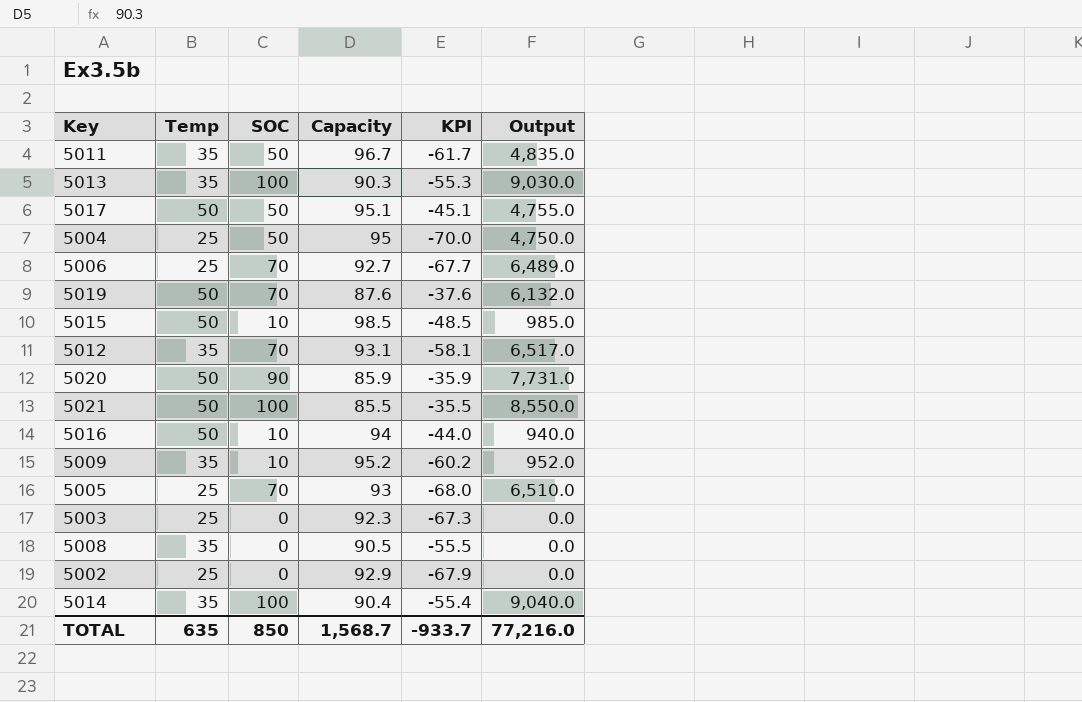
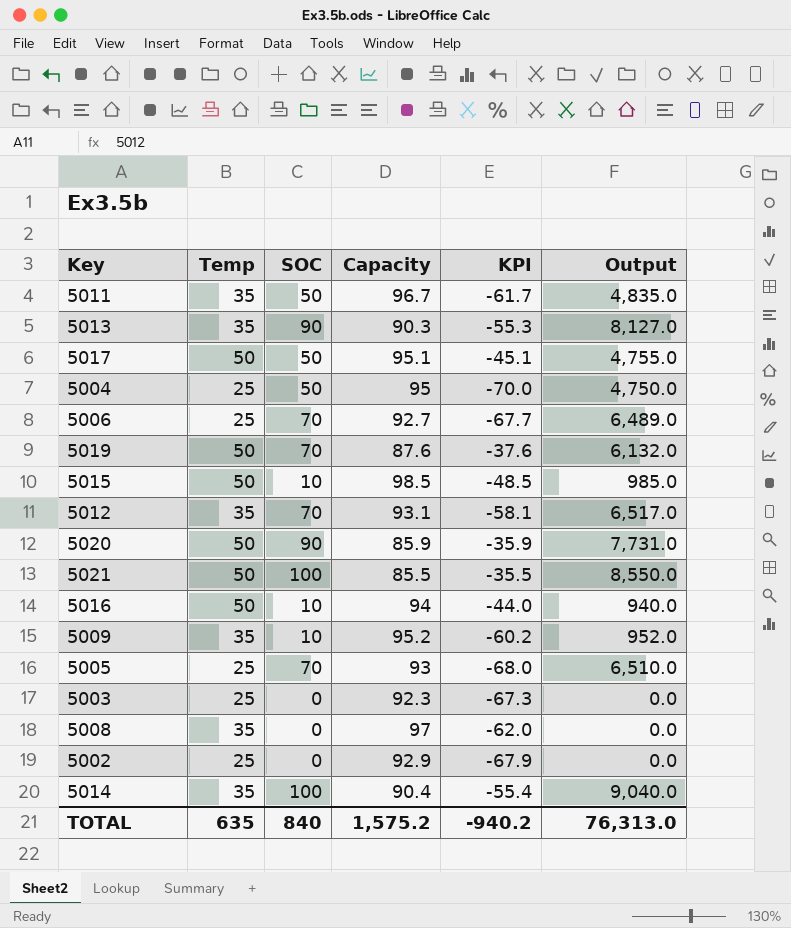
5013 | SOC: 100 -> 90
5013 | Output: 9,030.0 -> 8,127.0
5008 | Capacity: 90.5 -> 97
5008 | KPI: -55.5 -> -62.0
TOTAL | SOC: 850 -> 840
TOTAL | Capacity: 1,568.7 -> 1,575.2
TOTAL | KPI: -933.7 -> -940.2
TOTAL | Output: 77,216.0 -> 76,313.0

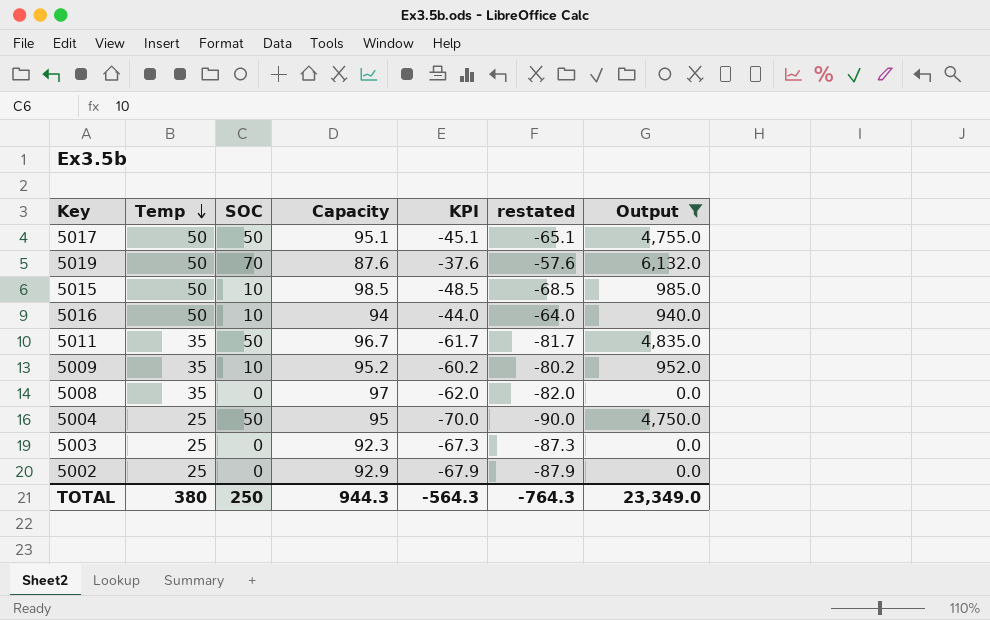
filter: none -> Output <= 6,132.0
row order: none -> Temp descending
column restated | formula: none -> [KPI] - 20
TOTAL | Temp: 635 -> 380
TOTAL | SOC: 840 -> 250
TOTAL | Capacity: 1,575.2 -> 944.3
TOTAL | KPI: -940.2 -> -564.3
TOTAL | Output: 76,313.0 -> 23,349.0

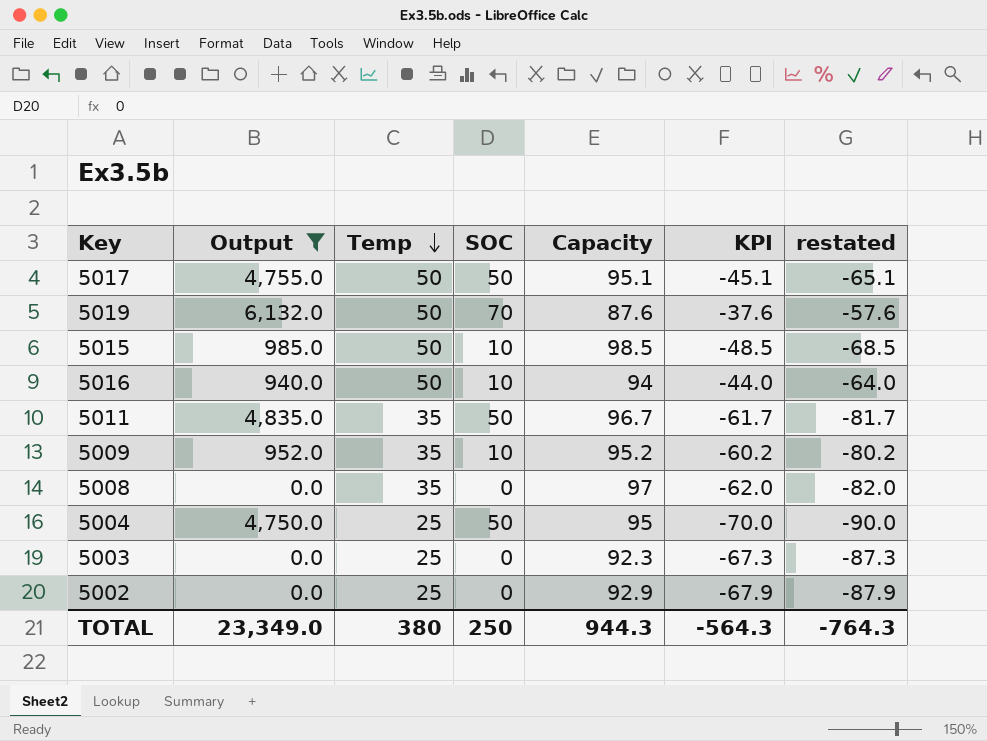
column Output | position: 7 -> 2

